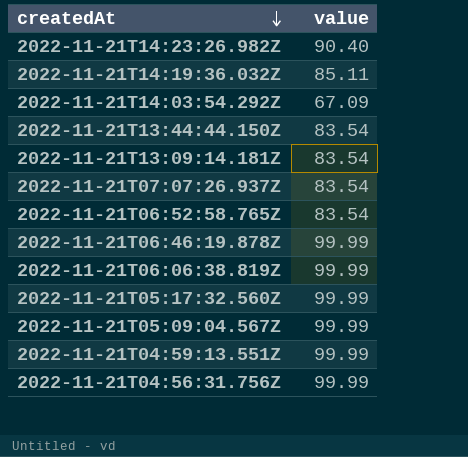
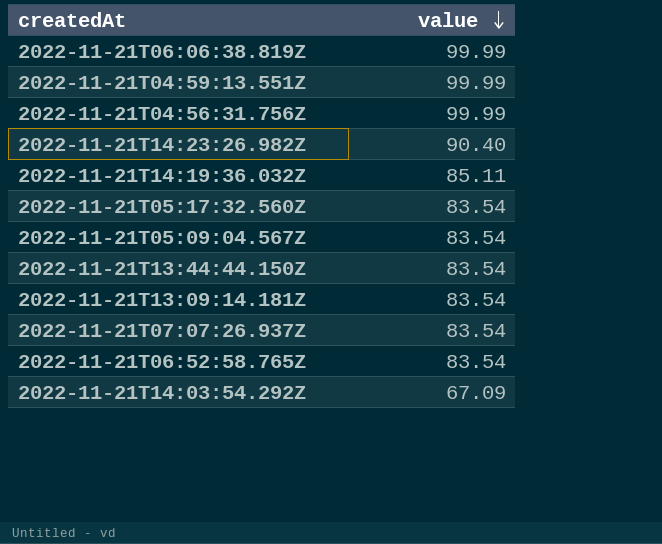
row order: createdAt descending -> value descending
row 2022-11-21T06:46:19.878Z: 99.99 -> none
2022-11-21T05:17:32.560Z | value: 99.99 -> 83.54
2022-11-21T05:09:04.567Z | value: 99.99 -> 83.54

